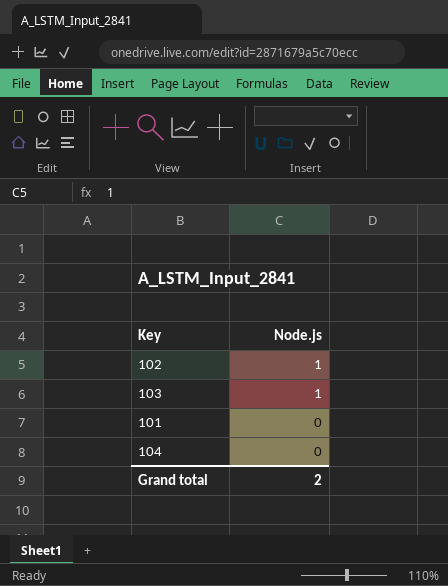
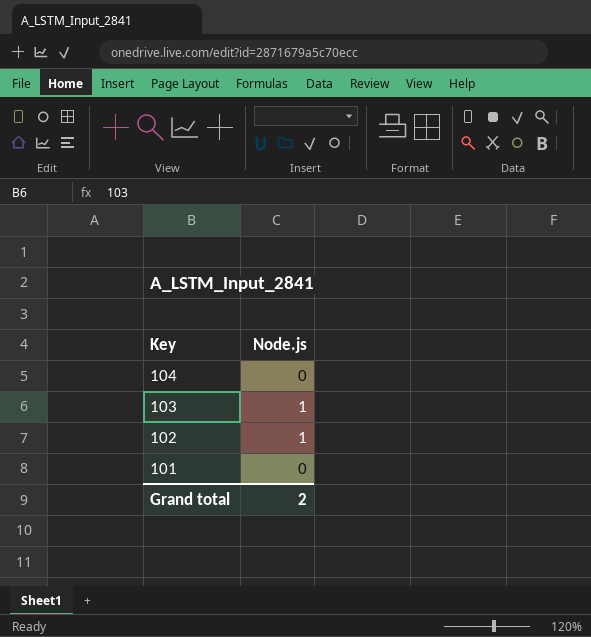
row order: Node.js descending -> Key descending

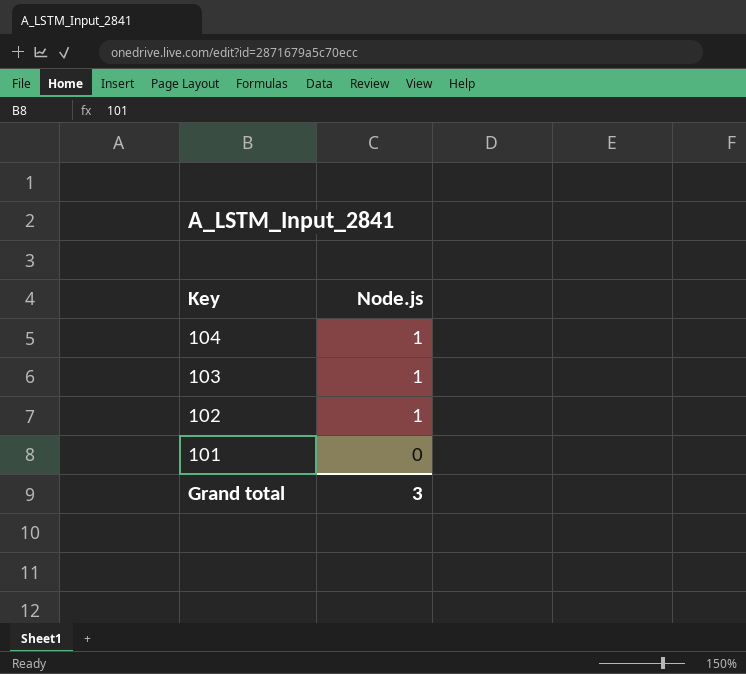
104 | Node.js: 0 -> 1
Grand total | Node.js: 2 -> 3

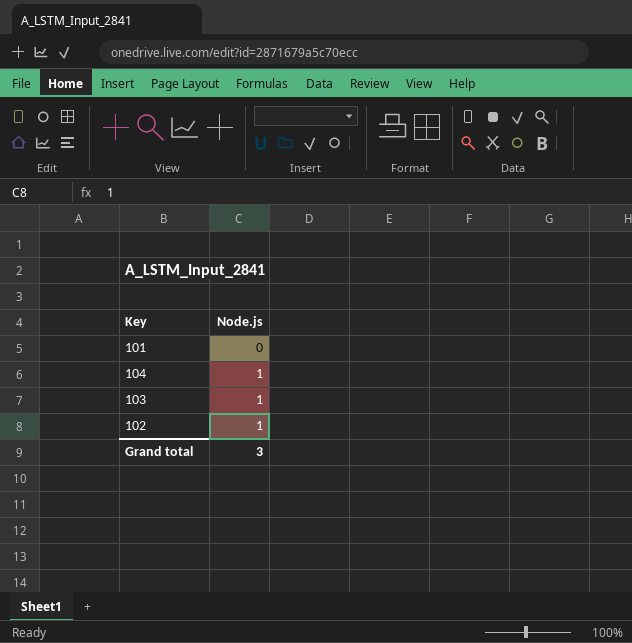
row order: Key descending -> Node.js ascending

